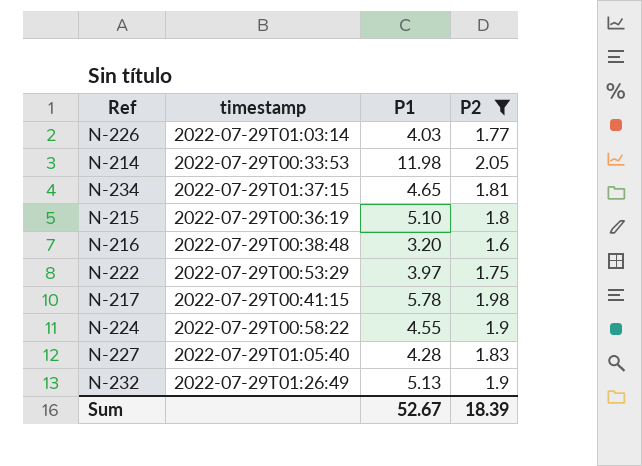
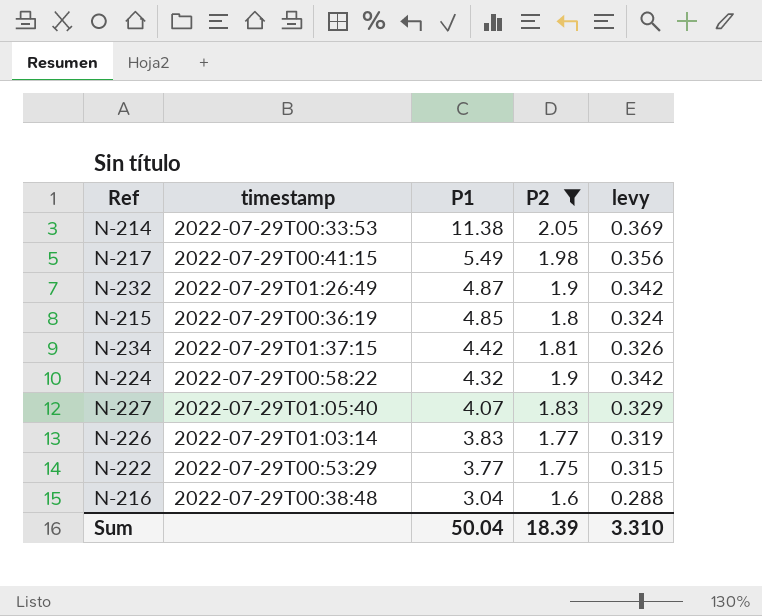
row order: none -> P1 descending
column levy | formula: none -> [P2] * 0.18
N-214 | P1: 11.98 -> 11.38
N-217 | P1: 5.78 -> 5.49
N-232 | P1: 5.13 -> 4.87
N-215 | P1: 5.10 -> 4.85
N-234 | P1: 4.65 -> 4.42
N-224 | P1: 4.55 -> 4.32
N-227 | P1: 4.28 -> 4.07
N-226 | P1: 4.03 -> 3.83
N-222 | P1: 3.97 -> 3.77
N-216 | P1: 3.20 -> 3.04
Sum | P1: 52.67 -> 50.04

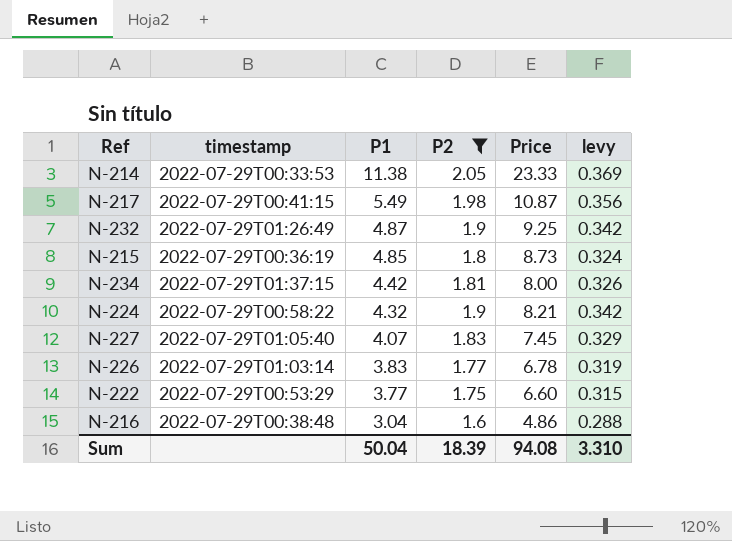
column Price | formula: none -> [P1] * [P2]

